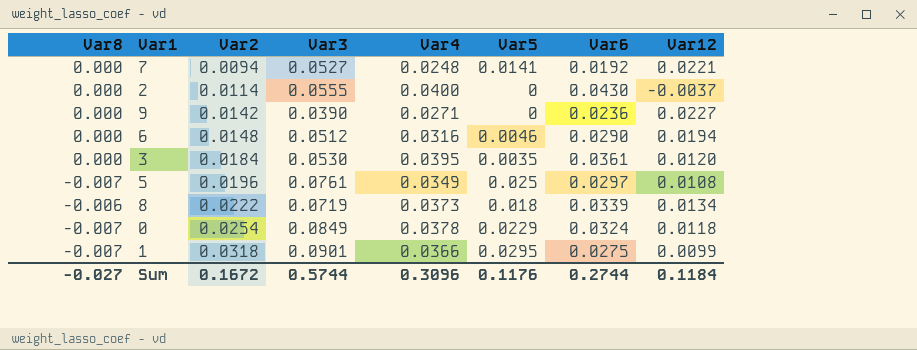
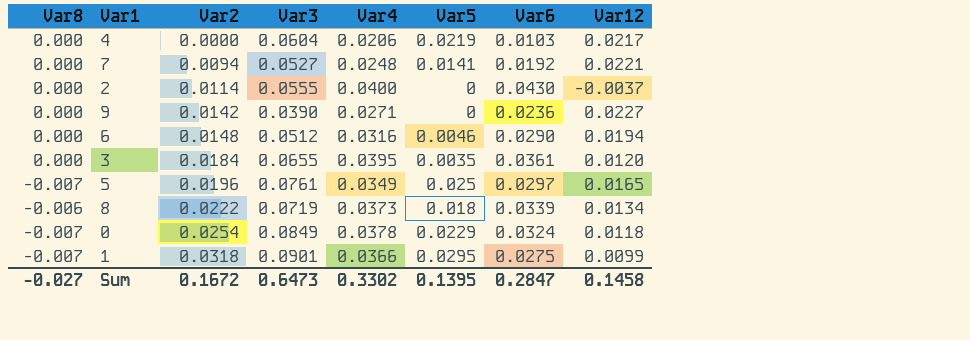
row 4: none -> 0.000 | 0.0000 | 0.0604 | 0.0206 | 0.0219 | 0.0103 | 0.0217
3 | Var3: 0.0530 -> 0.0655
5 | Var12: 0.0108 -> 0.0165
Sum | Var3: 0.5744 -> 0.6473
Sum | Var4: 0.3096 -> 0.3302
Sum | Var5: 0.1176 -> 0.1395
Sum | Var6: 0.2744 -> 0.2847
Sum | Var12: 0.1184 -> 0.1458

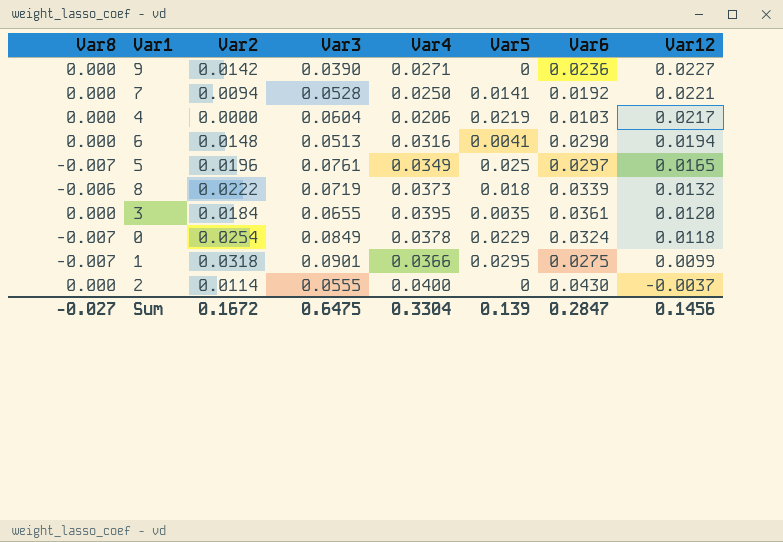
row order: Var2 ascending -> Var12 descending
7 | Var3: 0.0527 -> 0.0528
7 | Var4: 0.0248 -> 0.0250
6 | Var3: 0.0512 -> 0.0513
6 | Var5: 0.0046 -> 0.0041
8 | Var12: 0.0134 -> 0.0132
Sum | Var3: 0.6473 -> 0.6475
Sum | Var4: 0.3302 -> 0.3304
Sum | Var5: 0.1395 -> 0.139
Sum | Var12: 0.1458 -> 0.1456

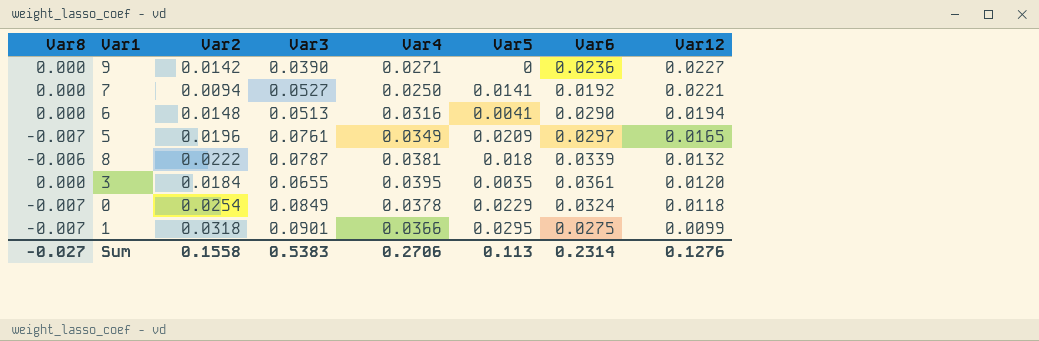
row 4: 0.000 | 0.0000 | 0.0604 | 0.0206 | 0.0219 | 0.0103 | 0.0217 -> none
row 2: 0.000 | 0.0114 | 0.0555 | 0.0400 | 0 | 0.0430 | -0.0037 -> none
7 | Var3: 0.0528 -> 0.0527
5 | Var5: 0.025 -> 0.0209
8 | Var3: 0.0719 -> 0.0787
8 | Var4: 0.0373 -> 0.0381
Sum | Var2: 0.1672 -> 0.1558
Sum | Var3: 0.6475 -> 0.5383
Sum | Var4: 0.3304 -> 0.2706
Sum | Var5: 0.139 -> 0.113
Sum | Var6: 0.2847 -> 0.2314
Sum | Var12: 0.1456 -> 0.1276

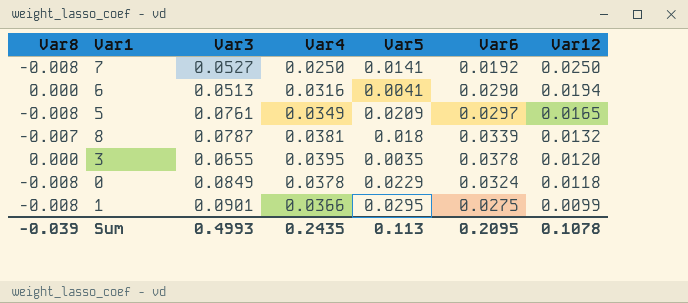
column Var2 | position: 3 -> none
row 9: 0.000 | 0.0142 | 0.0390 | 0.0271 | 0 | 0.0236 | 0.0227 -> none
7 | Var8: 0.000 -> -0.008
7 | Var12: 0.0221 -> 0.0250
5 | Var8: -0.007 -> -0.008
8 | Var8: -0.006 -> -0.007
3 | Var6: 0.0361 -> 0.0378
0 | Var8: -0.007 -> -0.008
1 | Var8: -0.007 -> -0.008
Sum | Var8: -0.027 -> -0.039
Sum | Var3: 0.5383 -> 0.4993
Sum | Var4: 0.2706 -> 0.2435
Sum | Var6: 0.2314 -> 0.2095
Sum | Var12: 0.1276 -> 0.1078

